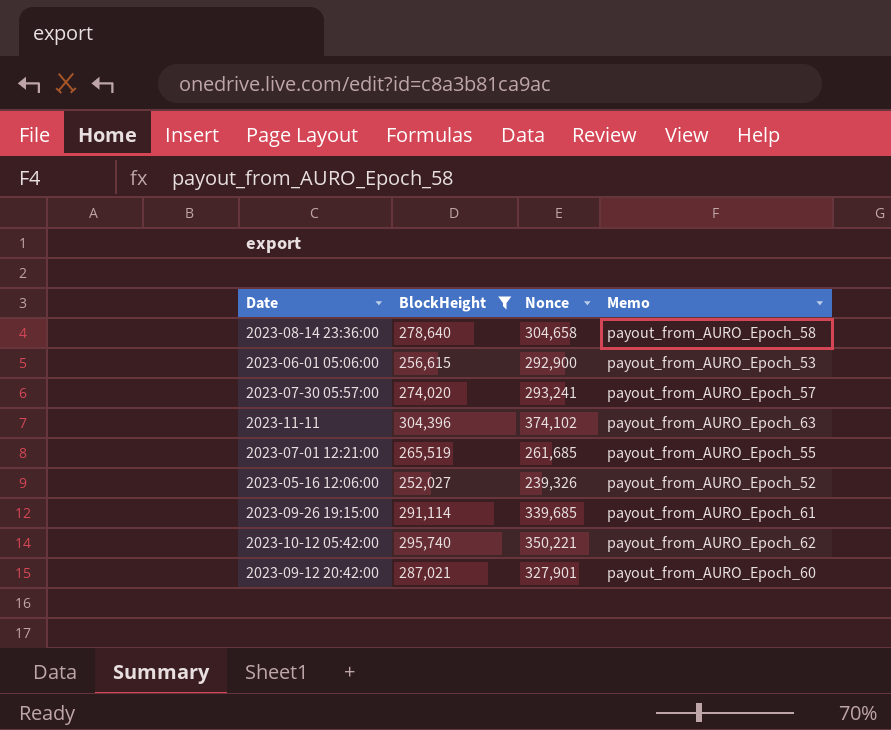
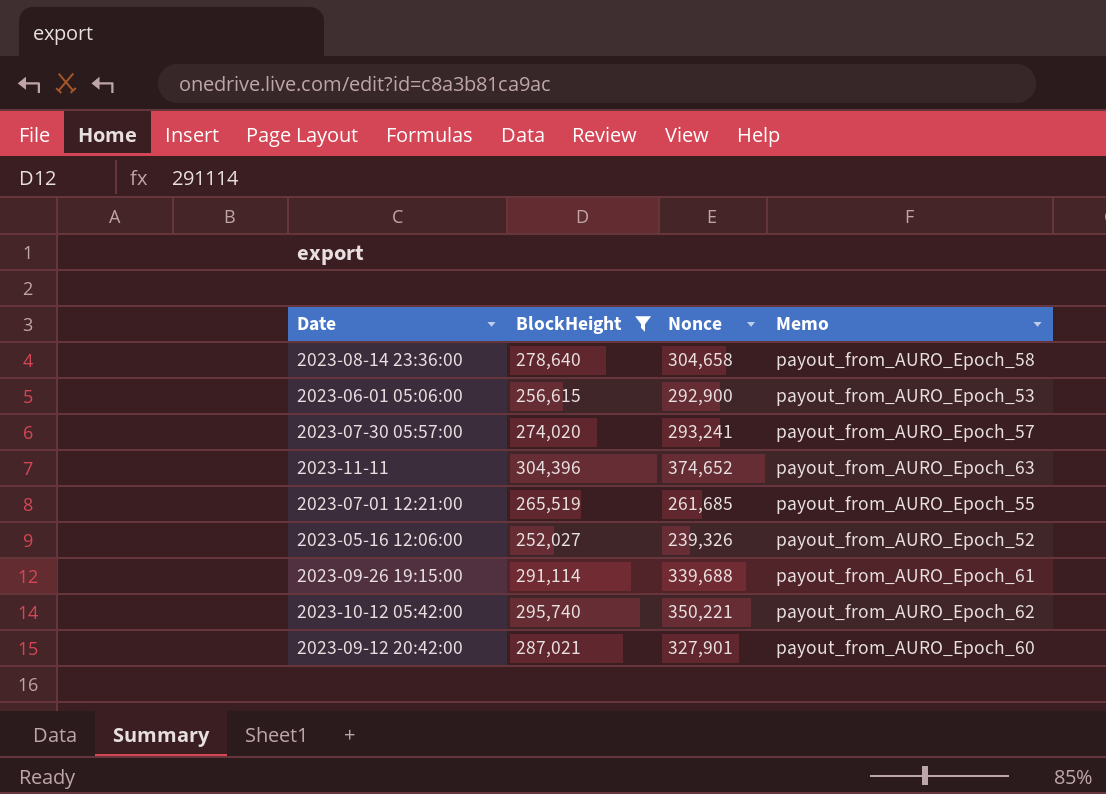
2023-11-11 | Nonce: 374,102 -> 374,652
2023-09-26 19:15:00 | Nonce: 339,685 -> 339,688

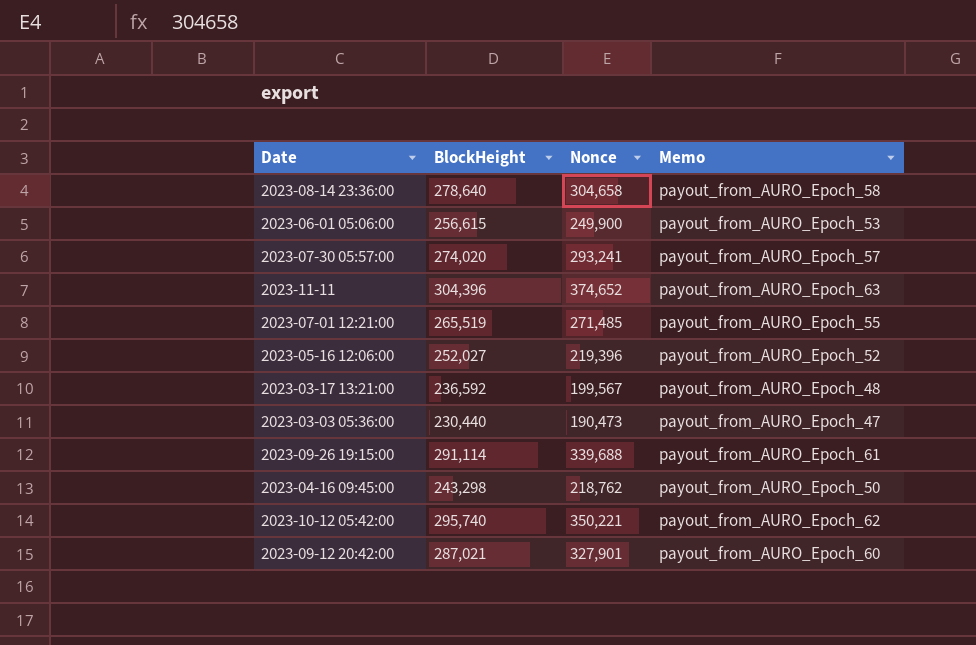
filter: BlockHeight >= 252,027 -> none
2023-06-01 05:06:00 | Nonce: 292,900 -> 249,900
2023-07-01 12:21:00 | Nonce: 261,685 -> 271,485
2023-05-16 12:06:00 | Nonce: 239,326 -> 219,396

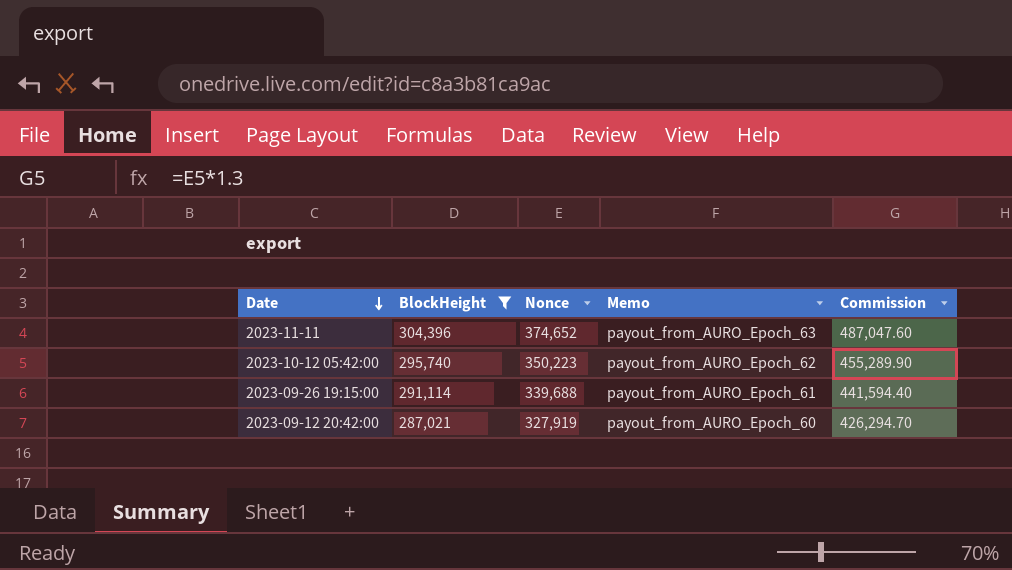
filter: none -> BlockHeight >= 287,021
row order: none -> Date descending
column Commission | formula: none -> [Nonce] * 1.3
2023-10-12 05:42:00 | Nonce: 350,221 -> 350,223
2023-09-12 20:42:00 | Nonce: 327,901 -> 327,919

